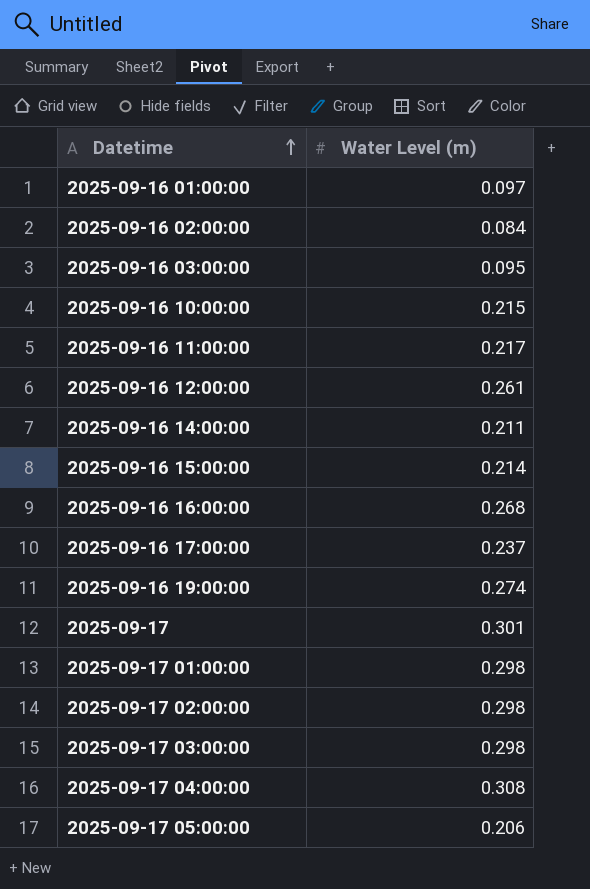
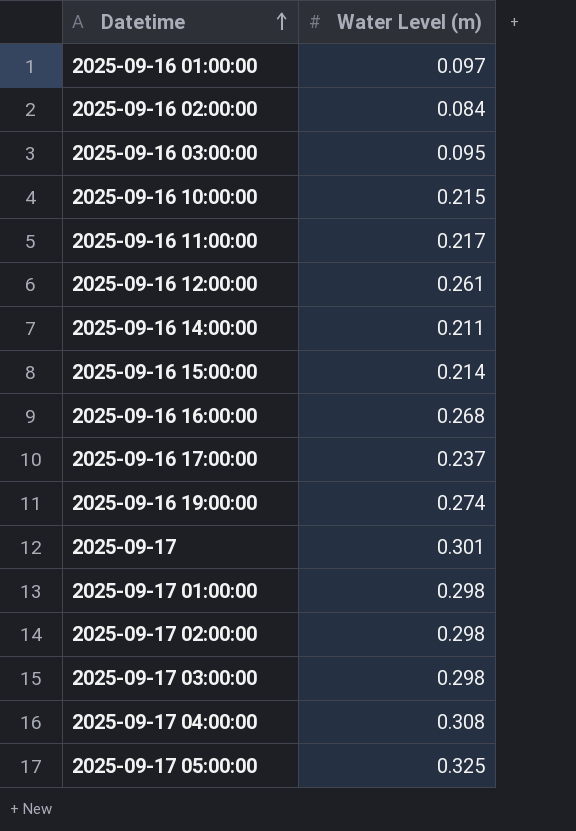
2025-09-17 05:00:00 | Water Level (m): 0.206 -> 0.325

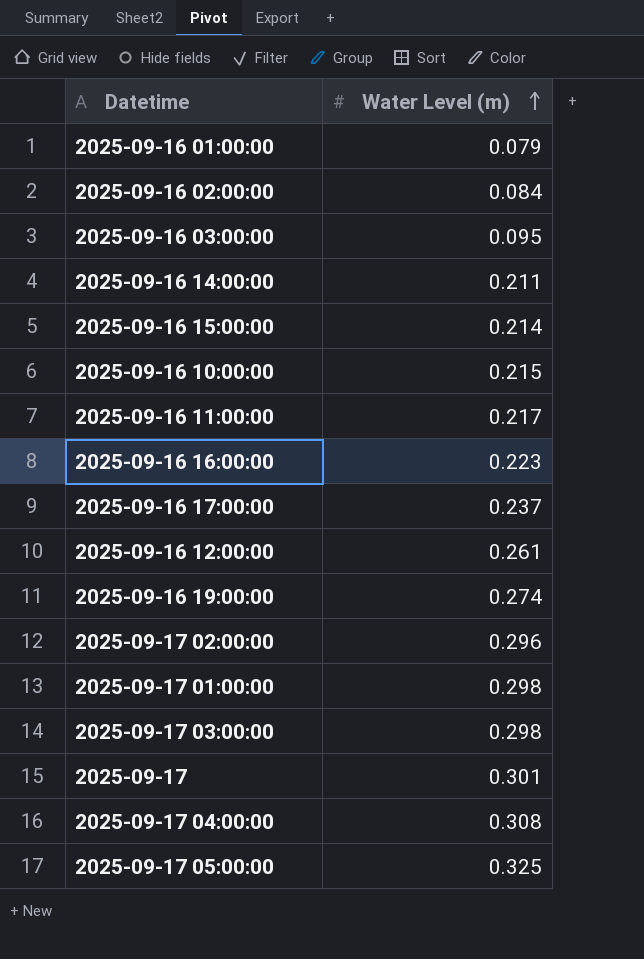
row order: Datetime ascending -> Water Level (m) ascending
2025-09-16 01:00:00 | Water Level (m): 0.097 -> 0.079
2025-09-16 16:00:00 | Water Level (m): 0.268 -> 0.223
2025-09-17 02:00:00 | Water Level (m): 0.298 -> 0.296

